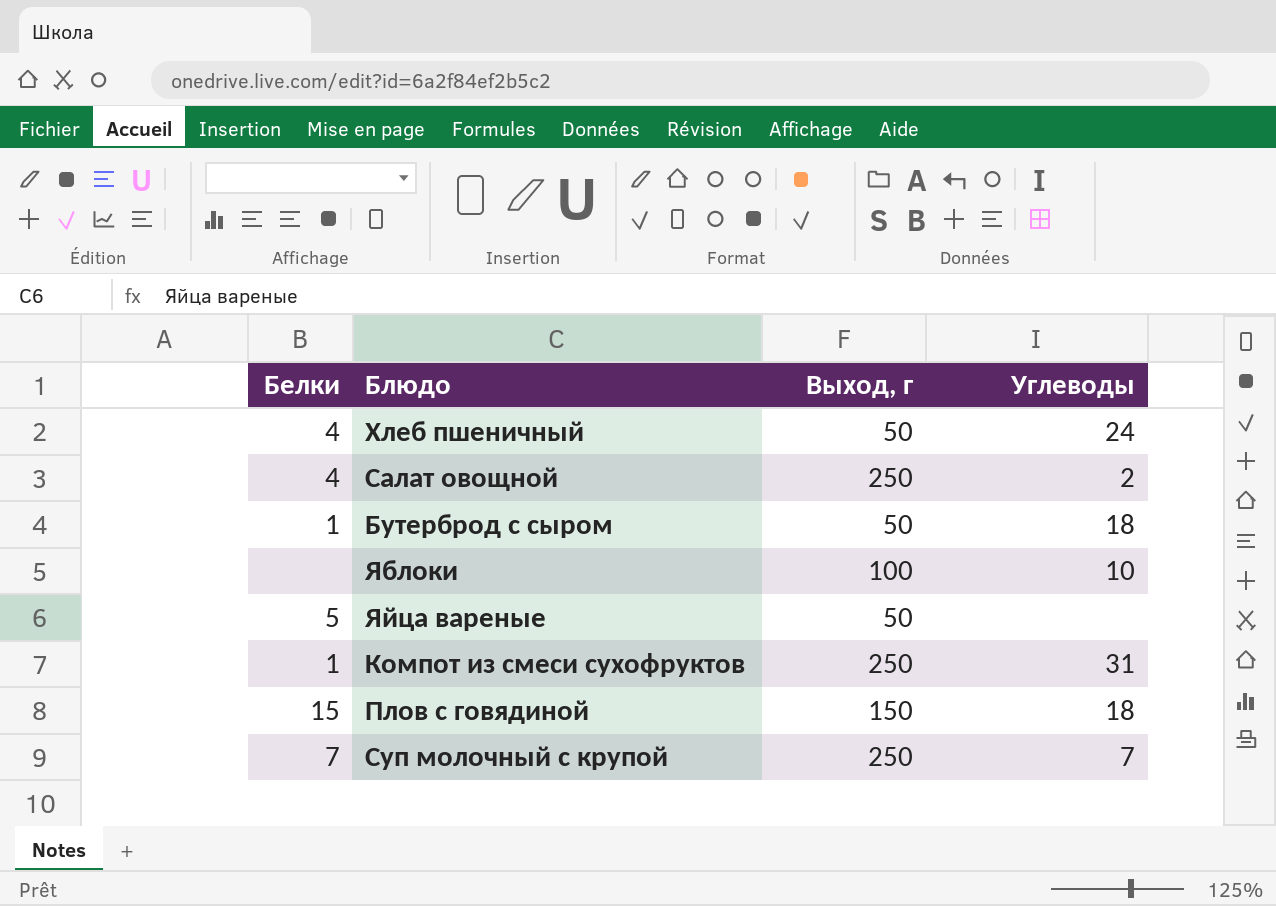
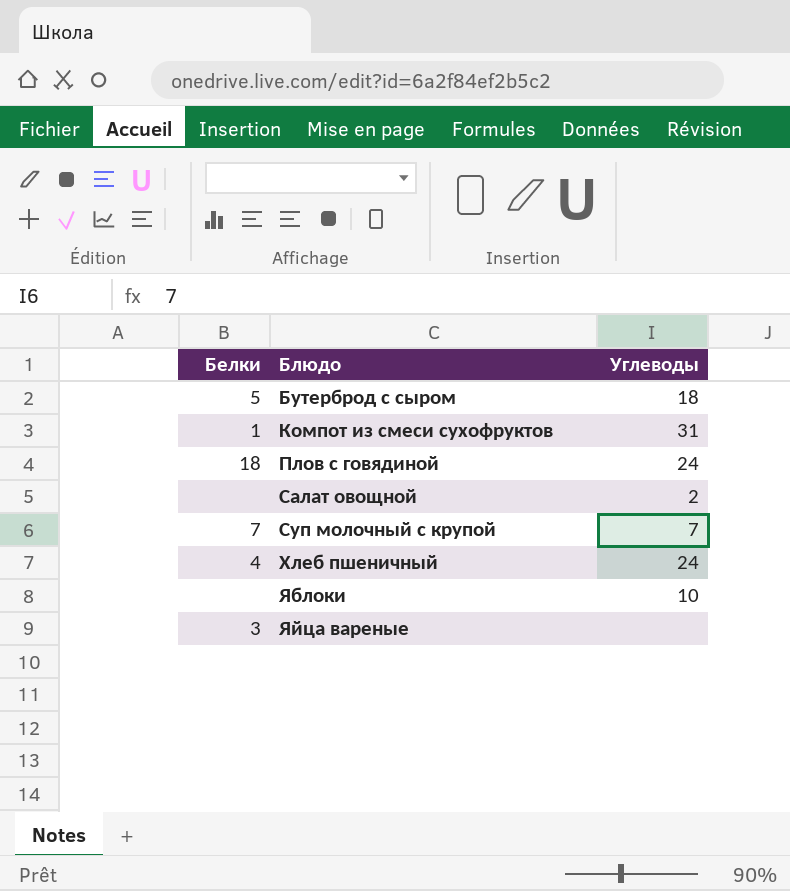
row order: none -> Блюдо ascending
column Выход, г | position: 3 -> none
Бутерброд с сыром | Белки: 1 -> 5
Плов с говядиной | Белки: 15 -> 18
Плов с говядиной | Углеводы: 18 -> 24
Салат овощной | Белки: 4 -> none
Яйца вареные | Белки: 5 -> 3

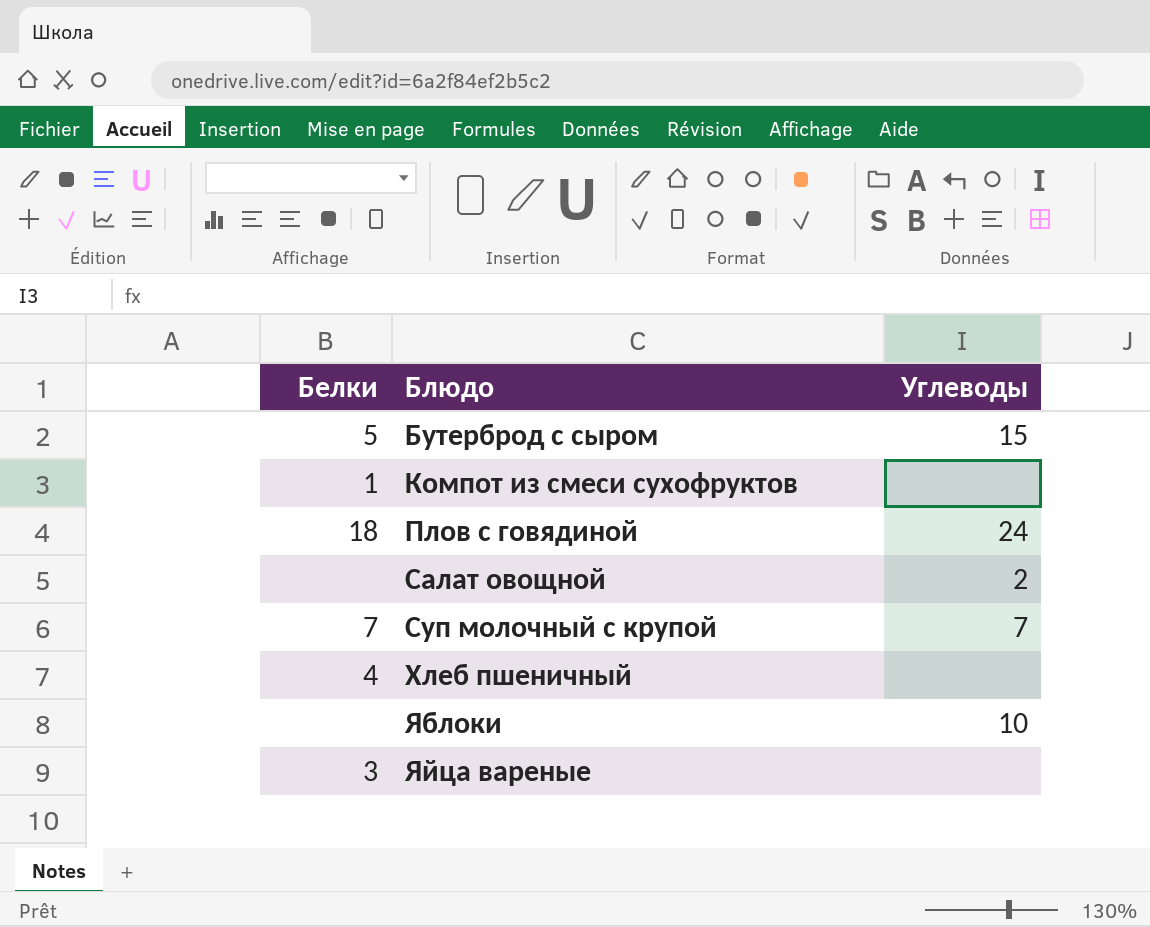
Бутерброд с сыром | Углеводы: 18 -> 15
Компот из смеси сухофруктов | Углеводы: 31 -> none
Хлеб пшеничный | Углеводы: 24 -> none

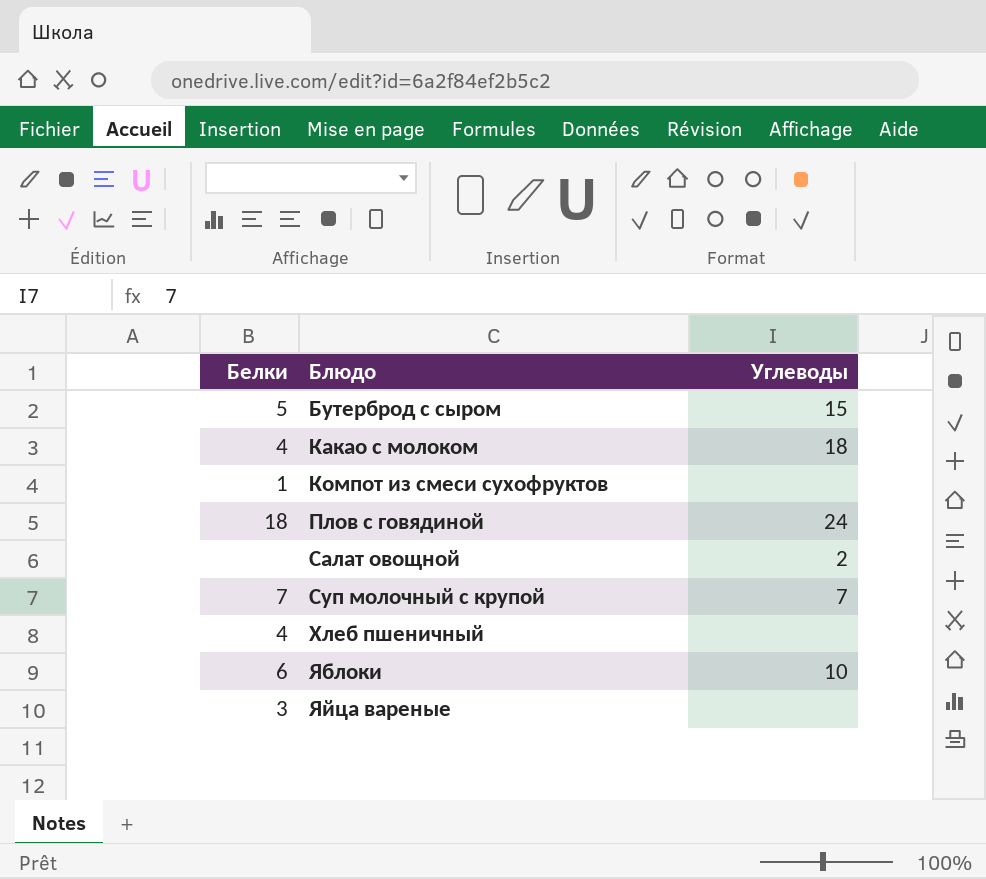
row Какао с молоком: none -> 4 | 18
Яблоки | Белки: none -> 6

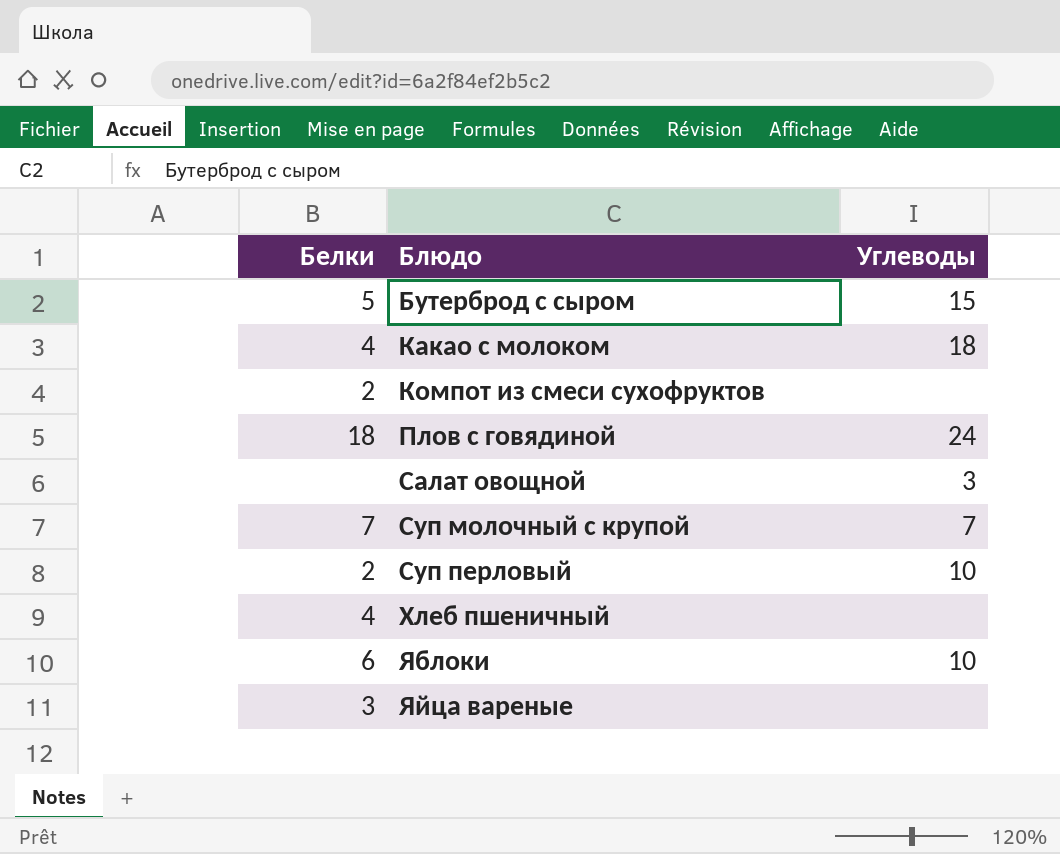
Компот из смеси сухофруктов | Белки: 1 -> 2
Салат овощной | Углеводы: 2 -> 3
row Суп перловый: none -> 2 | 10

